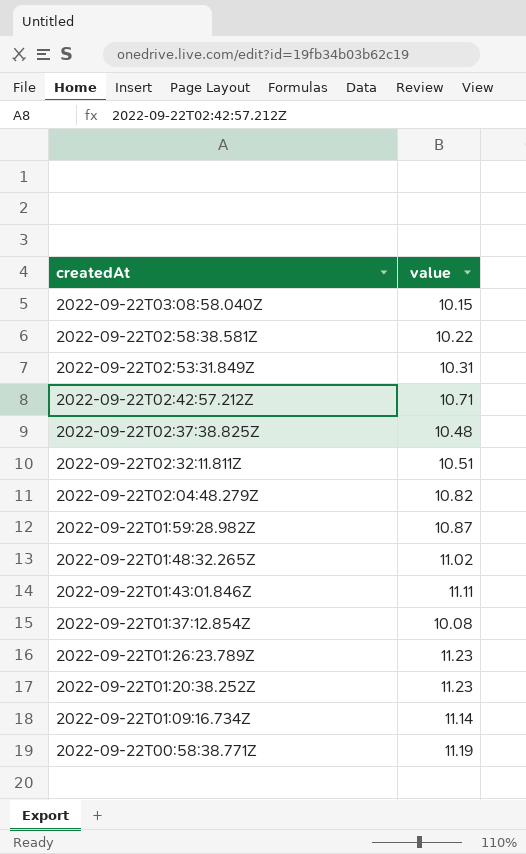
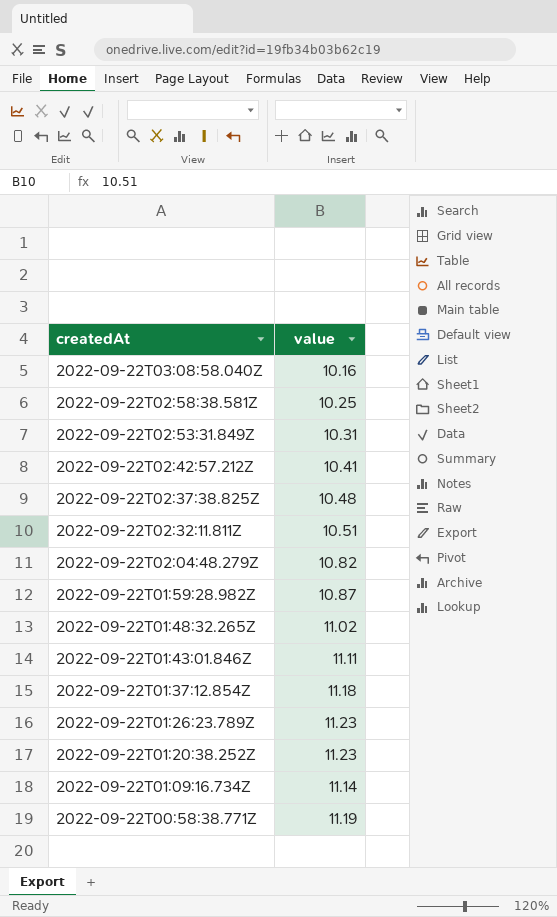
2022-09-22T03:08:58.040Z | value: 10.15 -> 10.16
2022-09-22T02:58:38.581Z | value: 10.22 -> 10.25
2022-09-22T02:42:57.212Z | value: 10.71 -> 10.41
2022-09-22T01:37:12.854Z | value: 10.08 -> 11.18

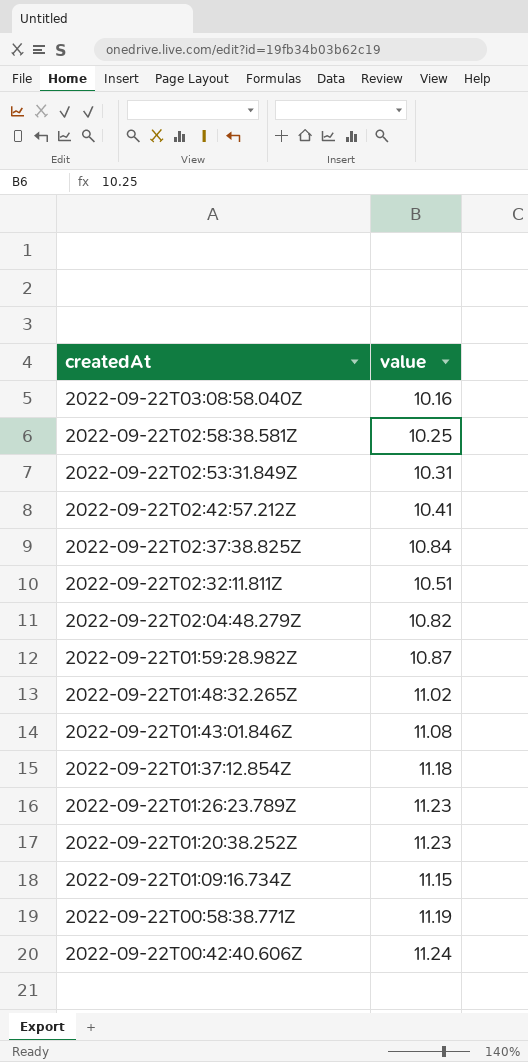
2022-09-22T02:37:38.825Z | value: 10.48 -> 10.84
2022-09-22T01:43:01.846Z | value: 11.11 -> 11.08
2022-09-22T01:09:16.734Z | value: 11.14 -> 11.15
row 2022-09-22T00:42:40.606Z: none -> 11.24

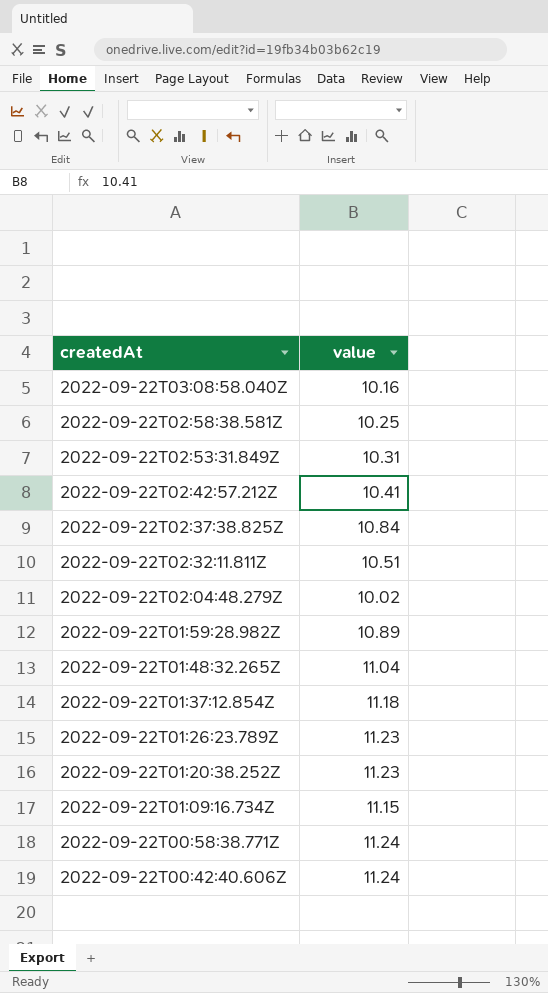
row 2022-09-22T01:43:01.846Z: 11.08 -> none
2022-09-22T02:04:48.279Z | value: 10.82 -> 10.02
2022-09-22T01:59:28.982Z | value: 10.87 -> 10.89
2022-09-22T01:48:32.265Z | value: 11.02 -> 11.04
2022-09-22T00:58:38.771Z | value: 11.19 -> 11.24

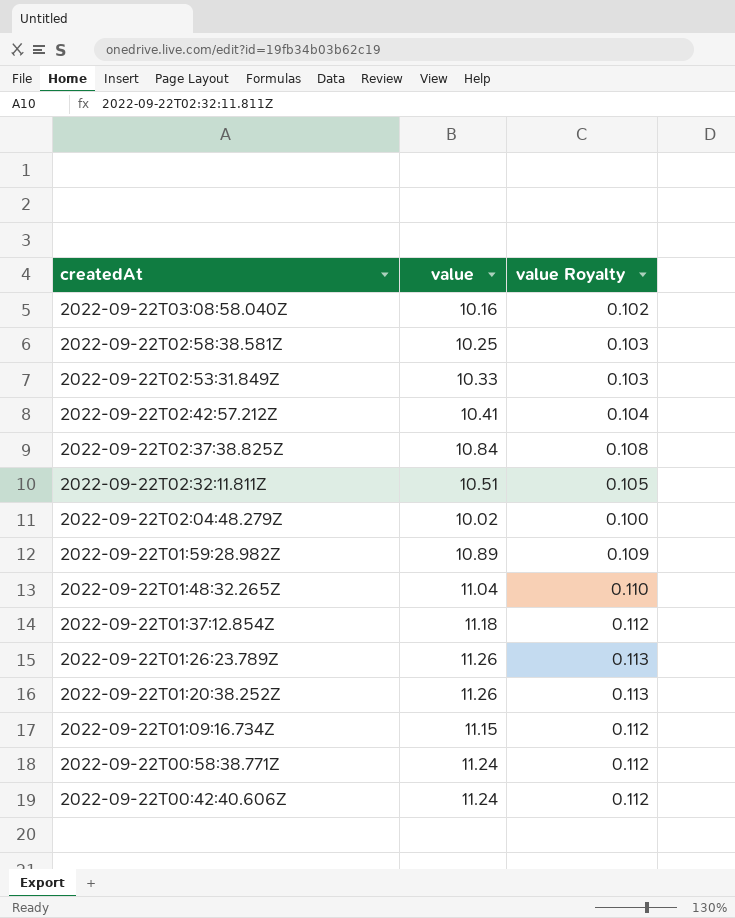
column value Royalty | formula: none -> [value] * 0.01
2022-09-22T02:53:31.849Z | value: 10.31 -> 10.33
2022-09-22T01:26:23.789Z | value: 11.23 -> 11.26
2022-09-22T01:20:38.252Z | value: 11.23 -> 11.26

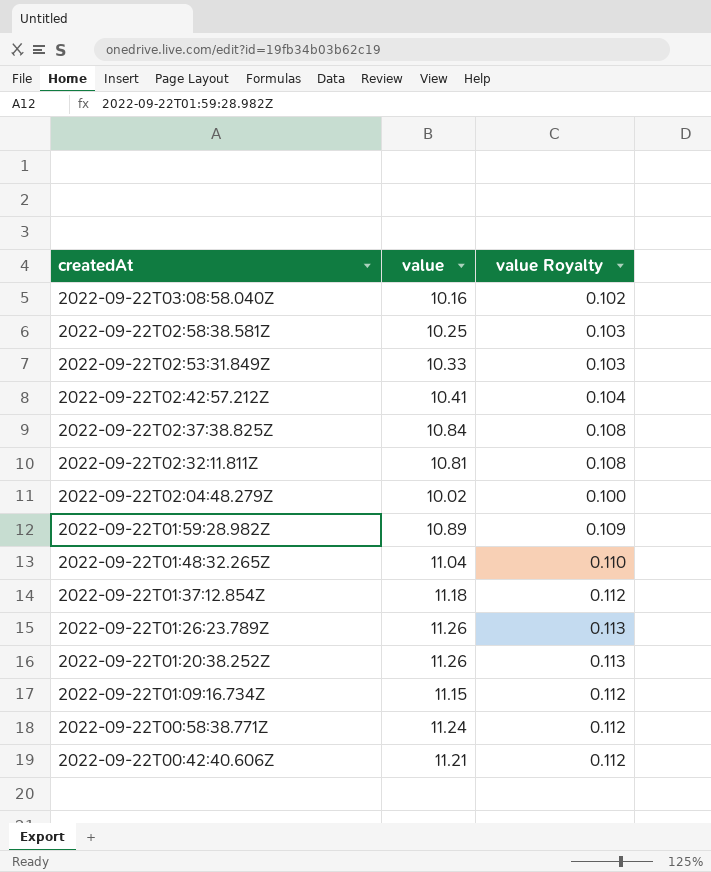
2022-09-22T02:32:11.811Z | value: 10.51 -> 10.81
2022-09-22T02:32:11.811Z | value Royalty: 0.105 -> 0.108
2022-09-22T00:42:40.606Z | value: 11.24 -> 11.21

